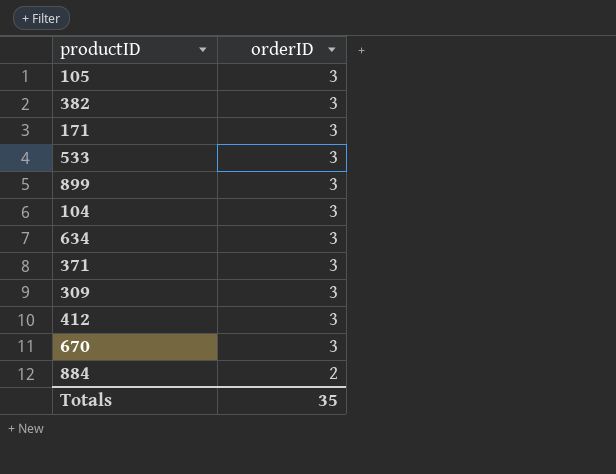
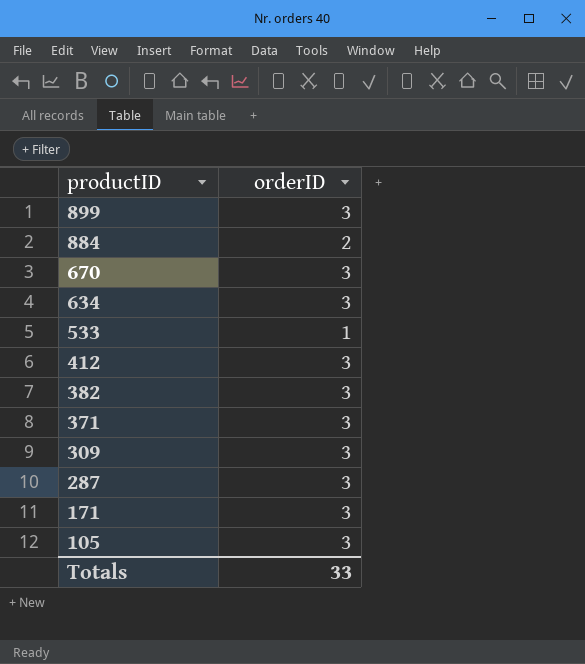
row order: orderID descending -> productID descending
row 104: 3 -> none
533 | orderID: 3 -> 1
row 287: none -> 3
Totals | orderID: 35 -> 33

